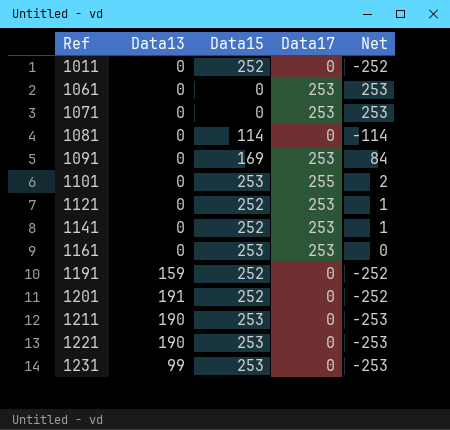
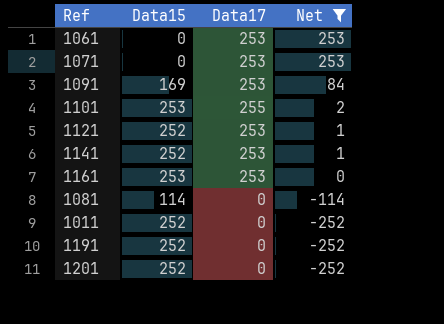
filter: none -> Net != -253
row order: Ref ascending -> Net descending
column Data13 | position: 2 -> none

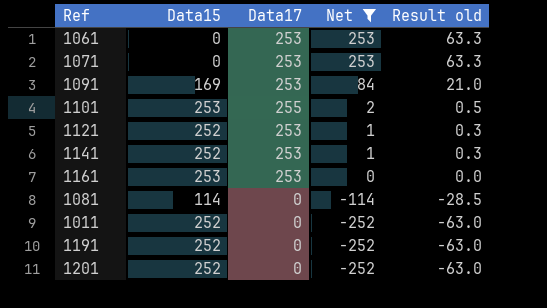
column Result old | formula: none -> [Net] * 0.25

